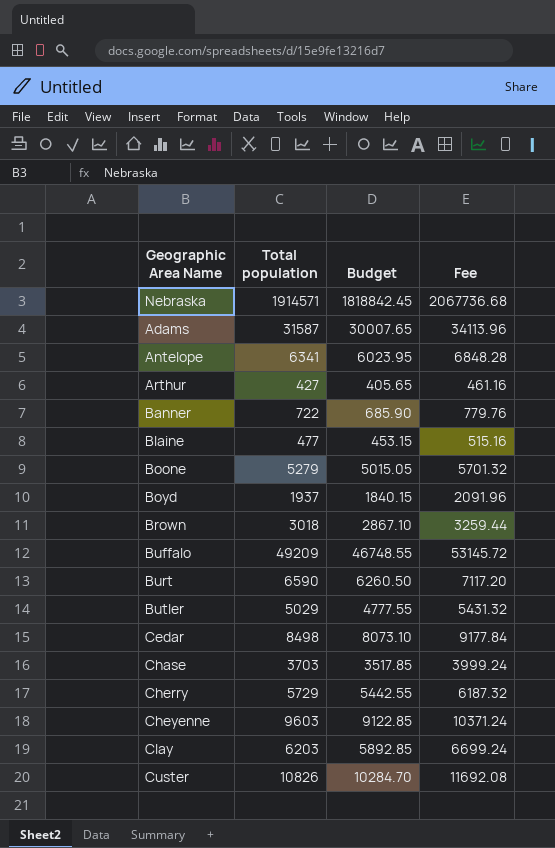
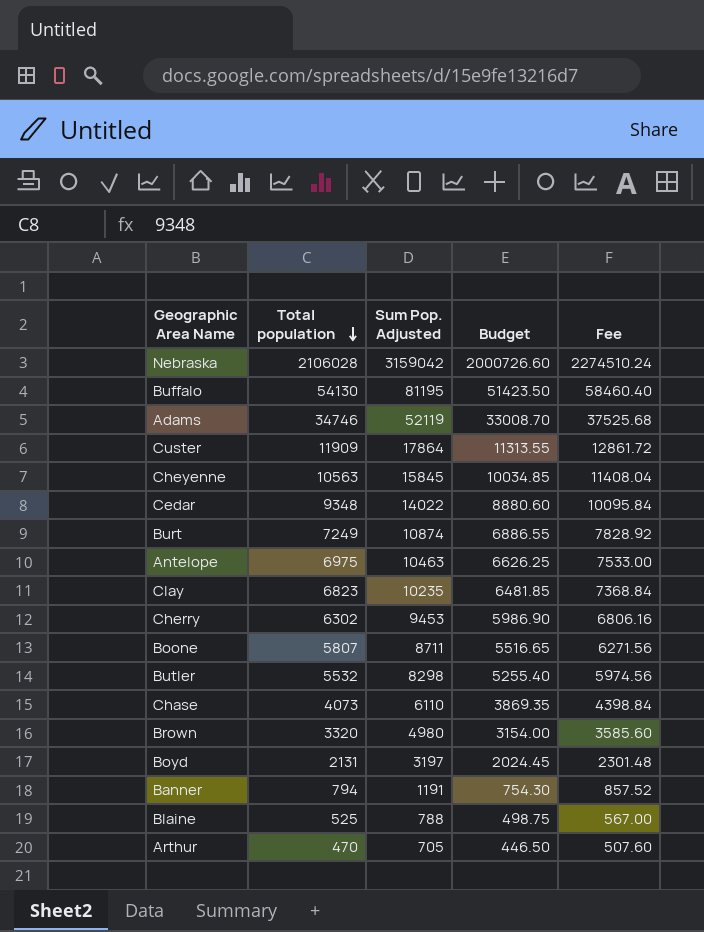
row order: none -> Total population descending
column Sum Pop. Adjusted | formula: none -> [Total population] * 1.5
Nebraska | Total population: 1914571 -> 2106028
Nebraska | Budget: 1818842.45 -> 2000726.60
Nebraska | Fee: 2067736.68 -> 2274510.24
Buffalo | Total population: 49209 -> 54130
Buffalo | Budget: 46748.55 -> 51423.50
Buffalo | Fee: 53145.72 -> 58460.40
Adams | Total population: 31587 -> 34746
Adams | Budget: 30007.65 -> 33008.70
Adams | Fee: 34113.96 -> 37525.68
Custer | Total population: 10826 -> 11909
Custer | Budget: 10284.70 -> 11313.55
Custer | Fee: 11692.08 -> 12861.72
Cheyenne | Total population: 9603 -> 10563
Cheyenne | Budget: 9122.85 -> 10034.85
Cheyenne | Fee: 10371.24 -> 11408.04
Cedar | Total population: 8498 -> 9348
Cedar | Budget: 8073.10 -> 8880.60
Cedar | Fee: 9177.84 -> 10095.84
Burt | Total population: 6590 -> 7249
Burt | Budget: 6260.50 -> 6886.55
Burt | Fee: 7117.20 -> 7828.92
Antelope | Total population: 6341 -> 6975
Antelope | Budget: 6023.95 -> 6626.25
Antelope | Fee: 6848.28 -> 7533.00
Clay | Total population: 6203 -> 6823
Clay | Budget: 5892.85 -> 6481.85
Clay | Fee: 6699.24 -> 7368.84
Cherry | Total population: 5729 -> 6302
Cherry | Budget: 5442.55 -> 5986.90
Cherry | Fee: 6187.32 -> 6806.16
Boone | Total population: 5279 -> 5807
Boone | Budget: 5015.05 -> 5516.65
Boone | Fee: 5701.32 -> 6271.56
Butler | Total population: 5029 -> 5532
Butler | Budget: 4777.55 -> 5255.40
Butler | Fee: 5431.32 -> 5974.56
Chase | Total population: 3703 -> 4073
Chase | Budget: 3517.85 -> 3869.35
Chase | Fee: 3999.24 -> 4398.84
Brown | Total population: 3018 -> 3320
Brown | Budget: 2867.10 -> 3154.00
Brown | Fee: 3259.44 -> 3585.60
Boyd | Total population: 1937 -> 2131
Boyd | Budget: 1840.15 -> 2024.45
Boyd | Fee: 2091.96 -> 2301.48
Banner | Total population: 722 -> 794
Banner | Budget: 685.90 -> 754.30
Banner | Fee: 779.76 -> 857.52
Blaine | Total population: 477 -> 525
Blaine | Budget: 453.15 -> 498.75
Blaine | Fee: 515.16 -> 567.00
Arthur | Total population: 427 -> 470
Arthur | Budget: 405.65 -> 446.50
Arthur | Fee: 461.16 -> 507.60

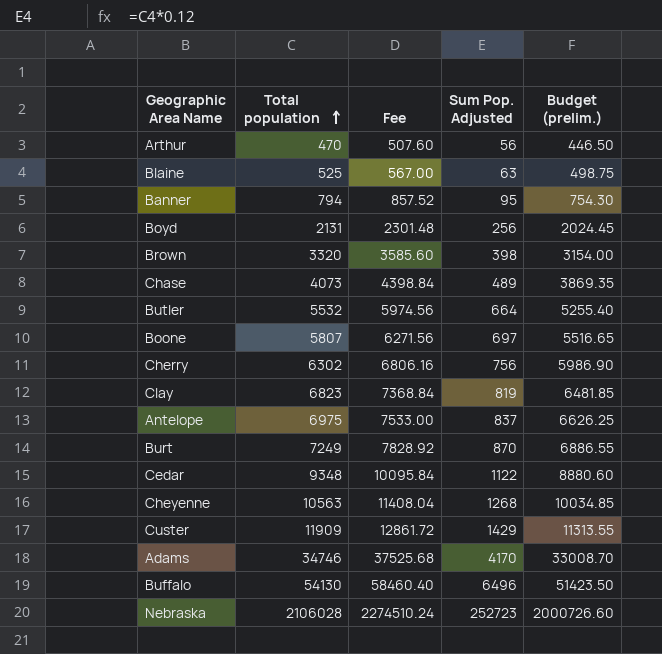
row order: Total population descending -> Total population ascending
column Fee | position: 5 -> 3
column Sum Pop. Adjusted | formula: [Total population] * 1.5 -> [Total population] * 0.12
column name: Budget -> Budget (prelim.)

